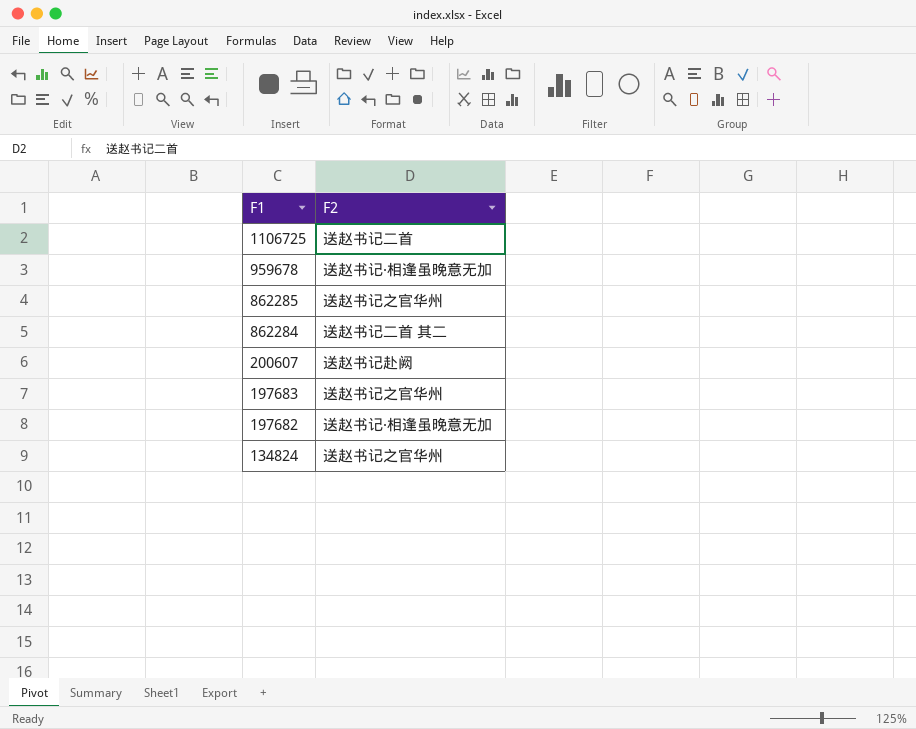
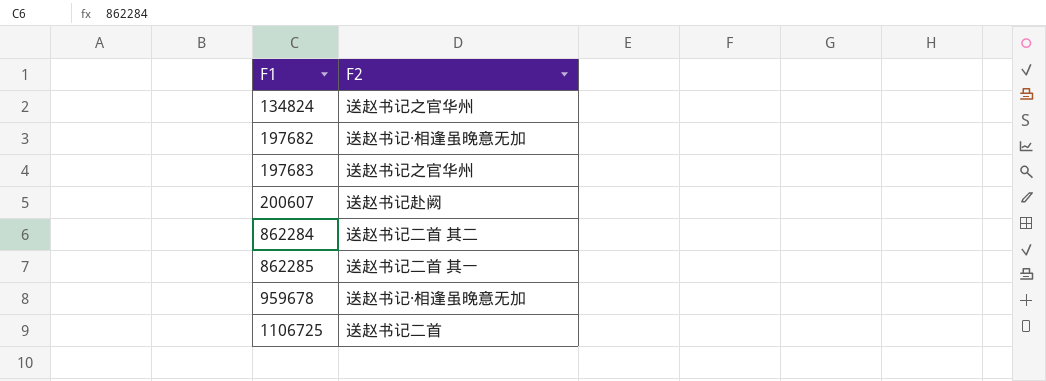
row order: F1 descending -> F1 ascending
862285 | F2: 送赵书记之官华州 -> 送赵书记二首 其一

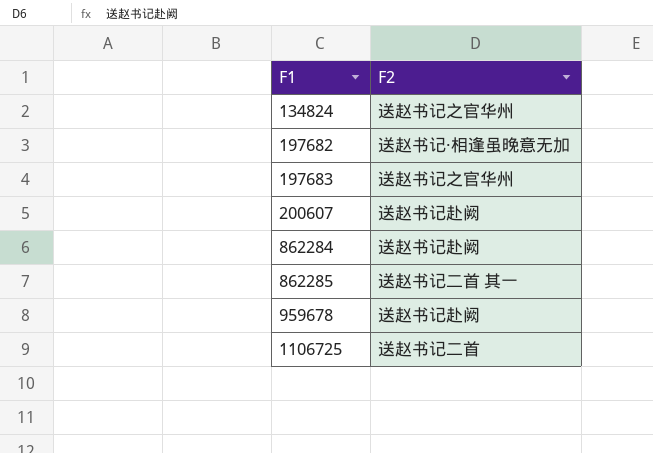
862284 | F2: 送赵书记二首 其二 -> 送赵书记赴阙
959678 | F2: 送赵书记·相逢虽晚意无加 -> 送赵书记赴阙

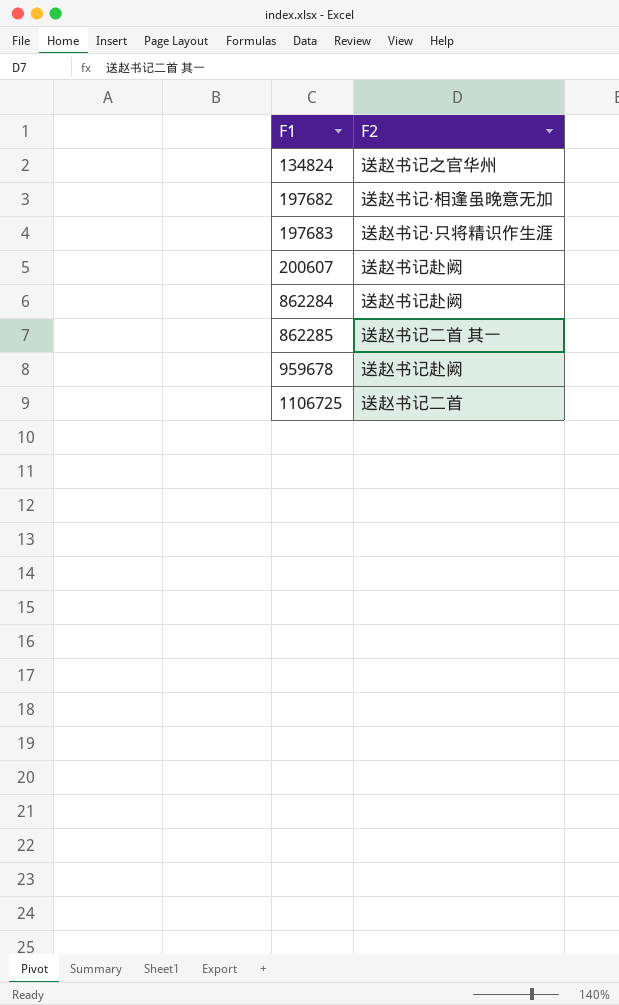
197683 | F2: 送赵书记之官华州 -> 送赵书记·只将精识作生涯

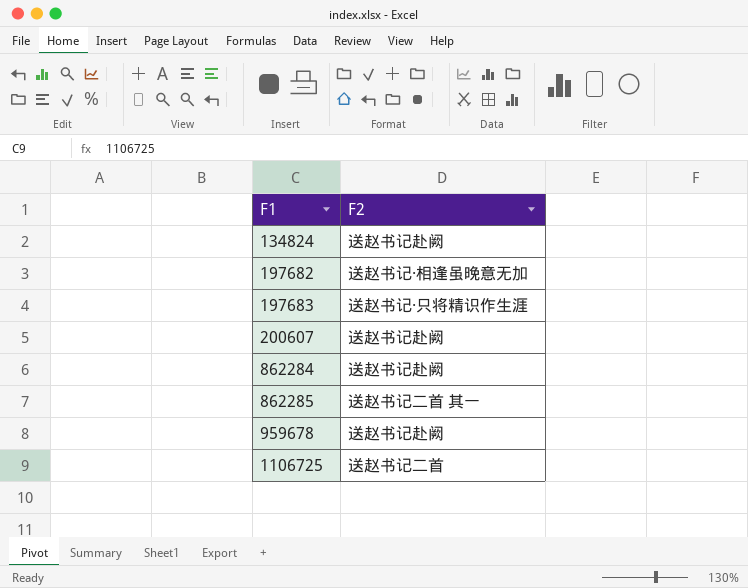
134824 | F2: 送赵书记之官华州 -> 送赵书记赴阙

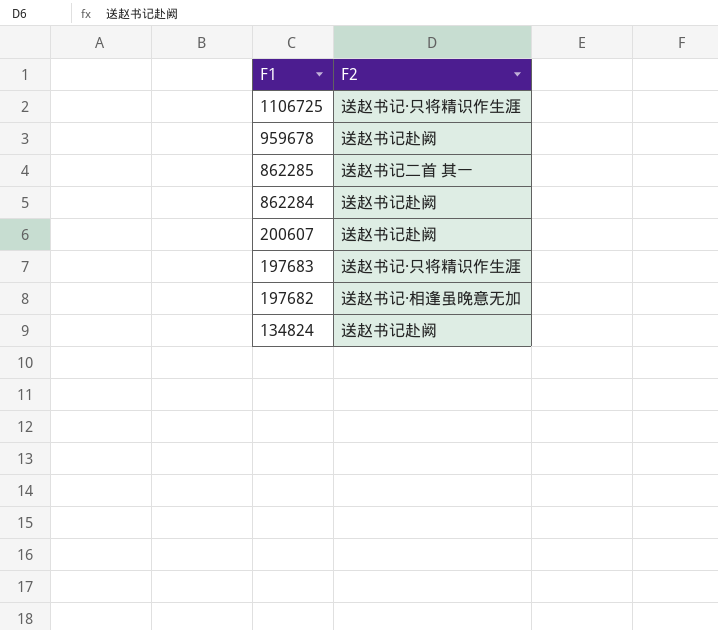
row order: F1 ascending -> F1 descending
1106725 | F2: 送赵书记二首 -> 送赵书记·只将精识作生涯

